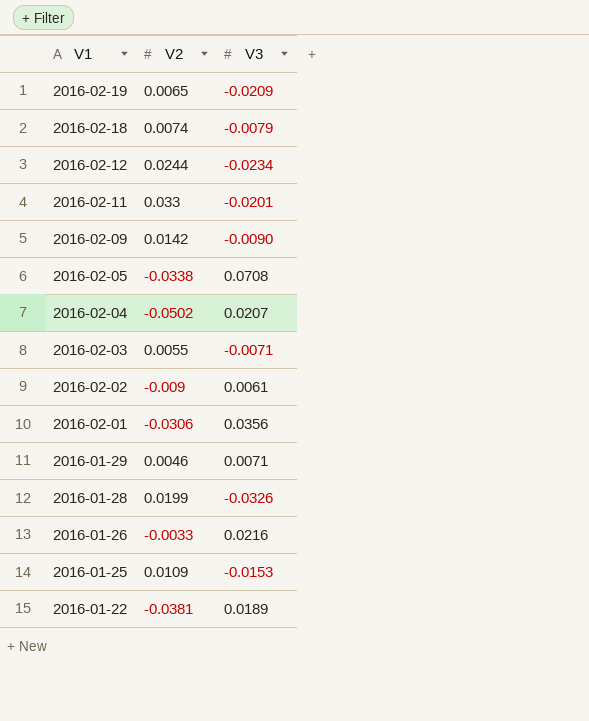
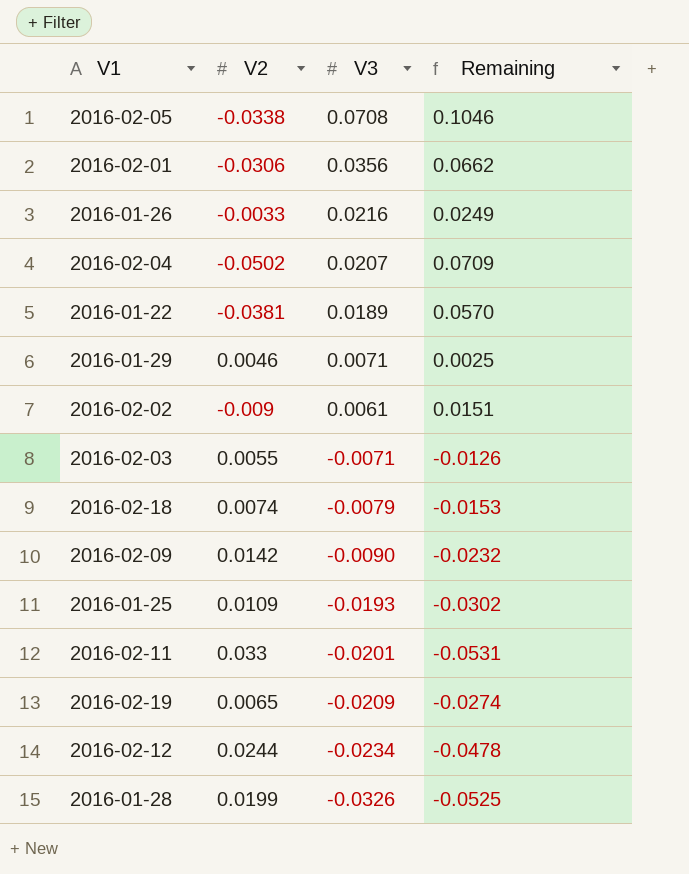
row order: V1 descending -> V3 descending
column Remaining | formula: none -> [V3] - [V2]
2016-01-25 | V3: -0.0153 -> -0.0193

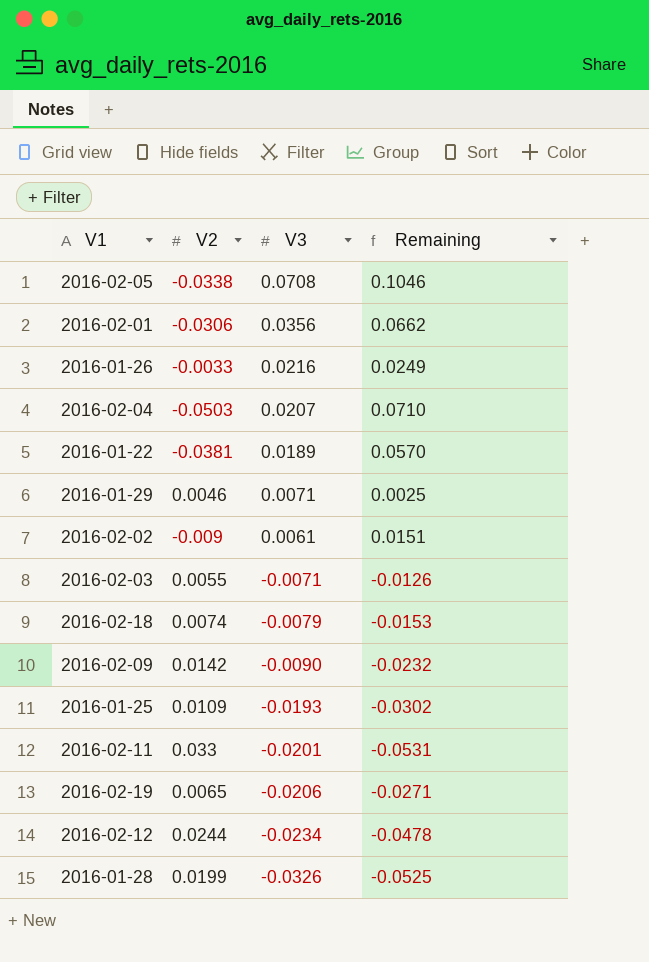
2016-02-04 | V2: -0.0502 -> -0.0503
2016-02-04 | Remaining: 0.0709 -> 0.0710
2016-02-19 | V3: -0.0209 -> -0.0206
2016-02-19 | Remaining: -0.0274 -> -0.0271

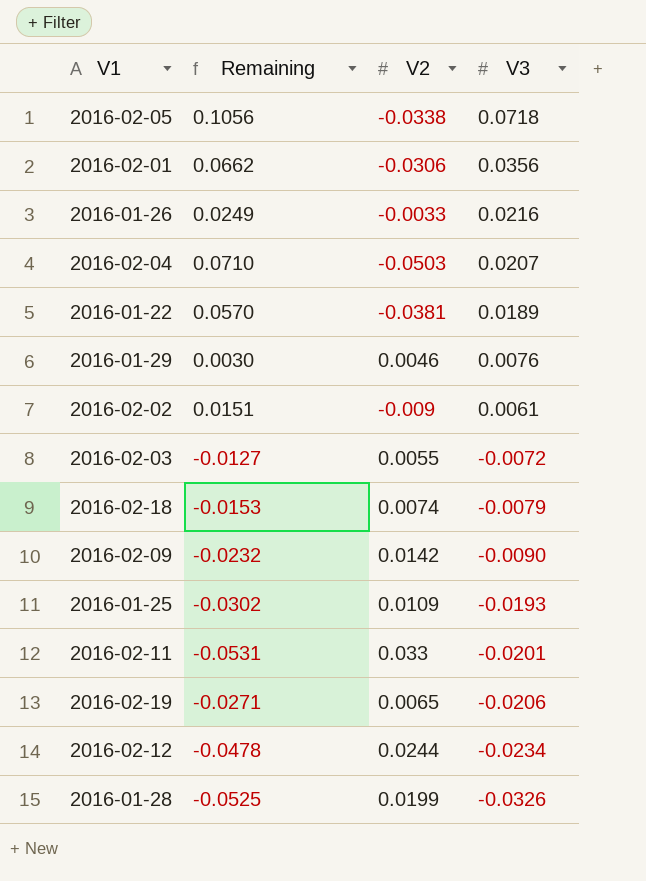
column Remaining | position: 4 -> 2
2016-02-05 | Remaining: 0.1046 -> 0.1056
2016-02-05 | V3: 0.0708 -> 0.0718
2016-01-29 | Remaining: 0.0025 -> 0.0030
2016-01-29 | V3: 0.0071 -> 0.0076
2016-02-03 | Remaining: -0.0126 -> -0.0127
2016-02-03 | V3: -0.0071 -> -0.0072

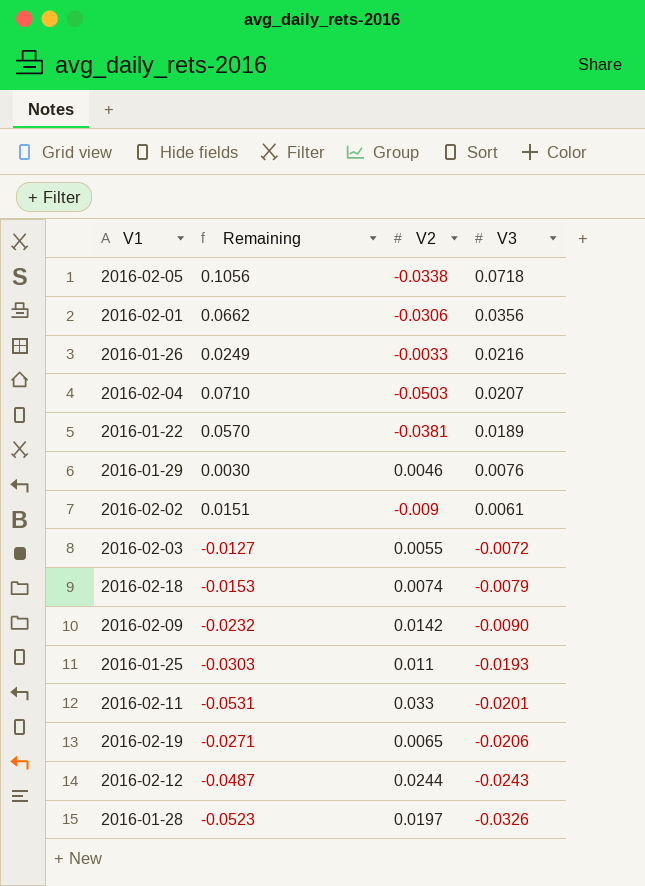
2016-01-25 | Remaining: -0.0302 -> -0.0303
2016-01-25 | V2: 0.0109 -> 0.011
2016-02-12 | Remaining: -0.0478 -> -0.0487
2016-02-12 | V3: -0.0234 -> -0.0243
2016-01-28 | Remaining: -0.0525 -> -0.0523
2016-01-28 | V2: 0.0199 -> 0.0197

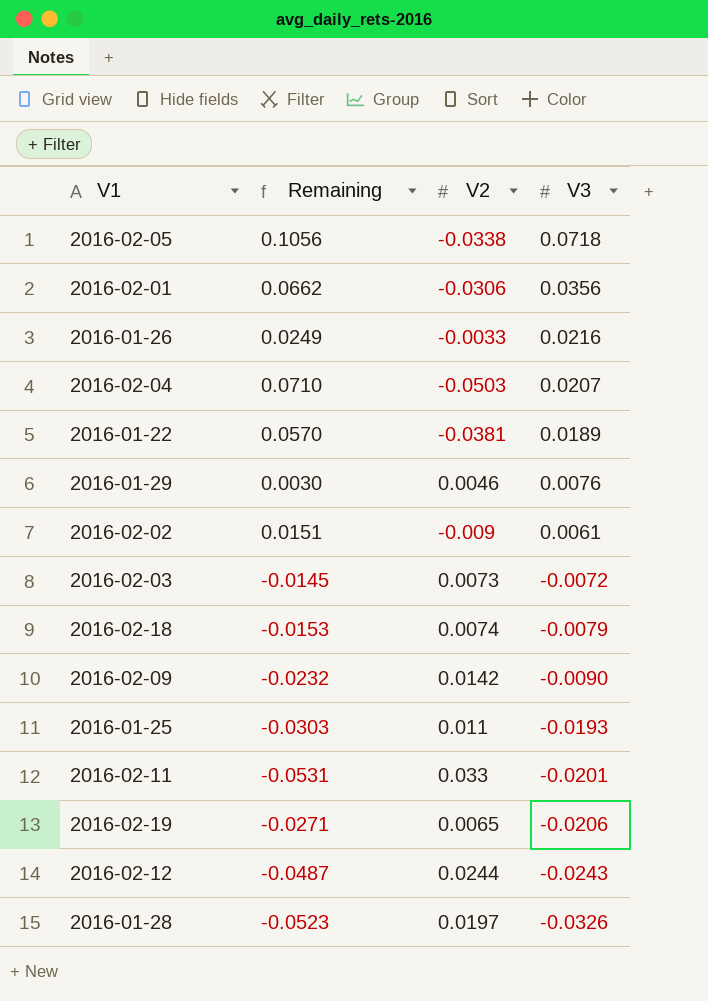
2016-02-03 | Remaining: -0.0127 -> -0.0145
2016-02-03 | V2: 0.0055 -> 0.0073

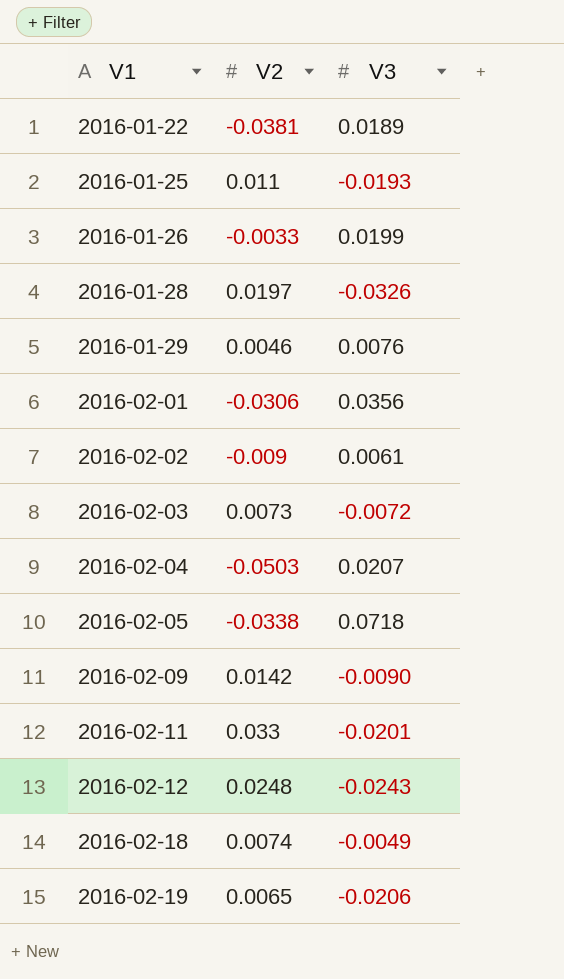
row order: V3 descending -> V1 ascending
column Remaining | formula: [V3] - [V2] -> none
2016-01-26 | V3: 0.0216 -> 0.0199
2016-02-12 | V2: 0.0244 -> 0.0248
2016-02-18 | V3: -0.0079 -> -0.0049

